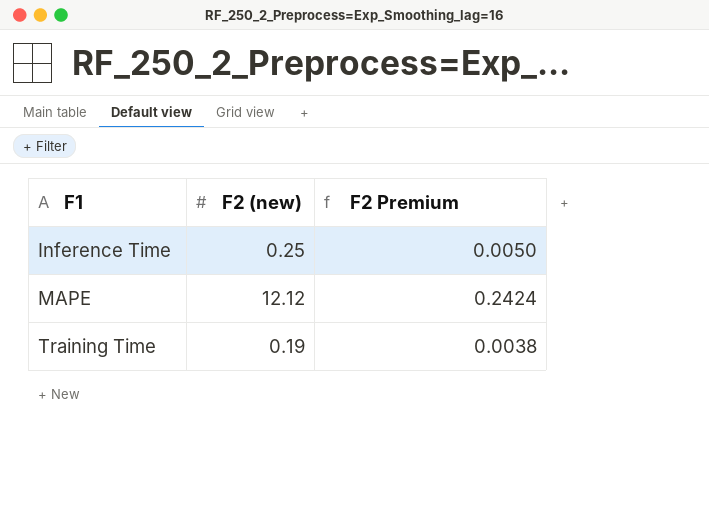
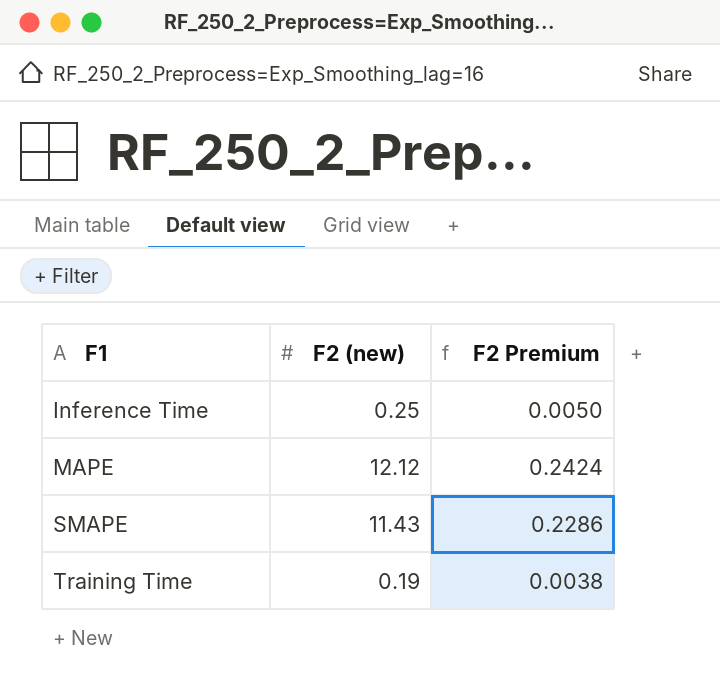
row SMAPE: none -> 11.43 | 0.2286

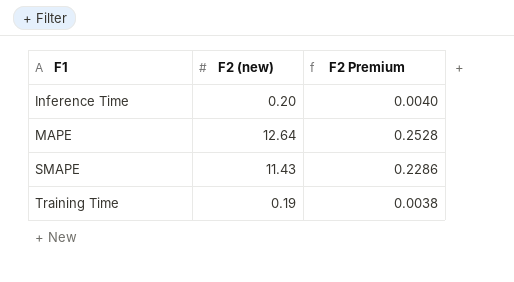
Inference Time | F2 (new): 0.25 -> 0.20
Inference Time | F2 Premium: 0.0050 -> 0.0040
MAPE | F2 (new): 12.12 -> 12.64
MAPE | F2 Premium: 0.2424 -> 0.2528

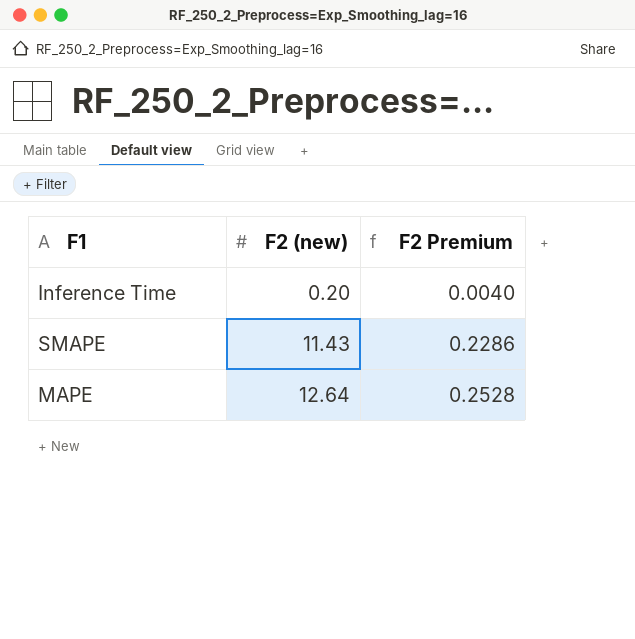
row order: F1 ascending -> F2 (new) ascending
row Training Time: 0.19 | 0.0038 -> none

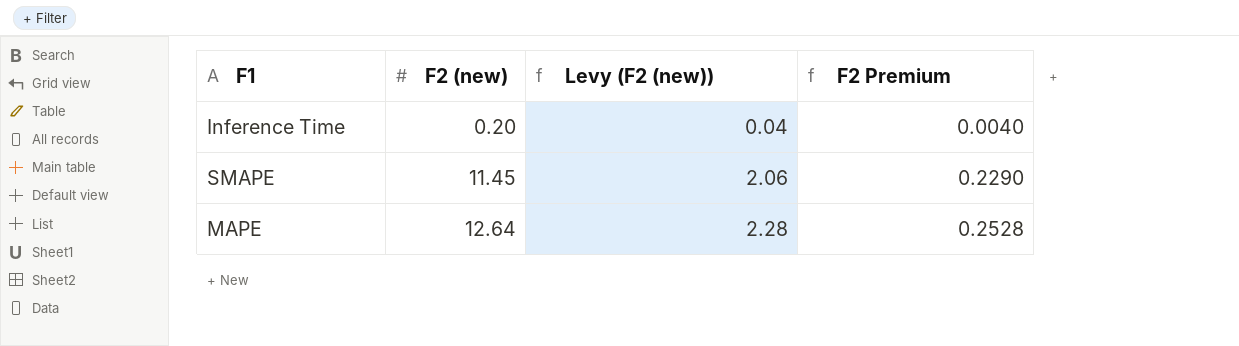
column Levy (F2 (new)) | formula: none -> [F2 (new)] * 0.18
SMAPE | F2 (new): 11.43 -> 11.45
SMAPE | F2 Premium: 0.2286 -> 0.2290

